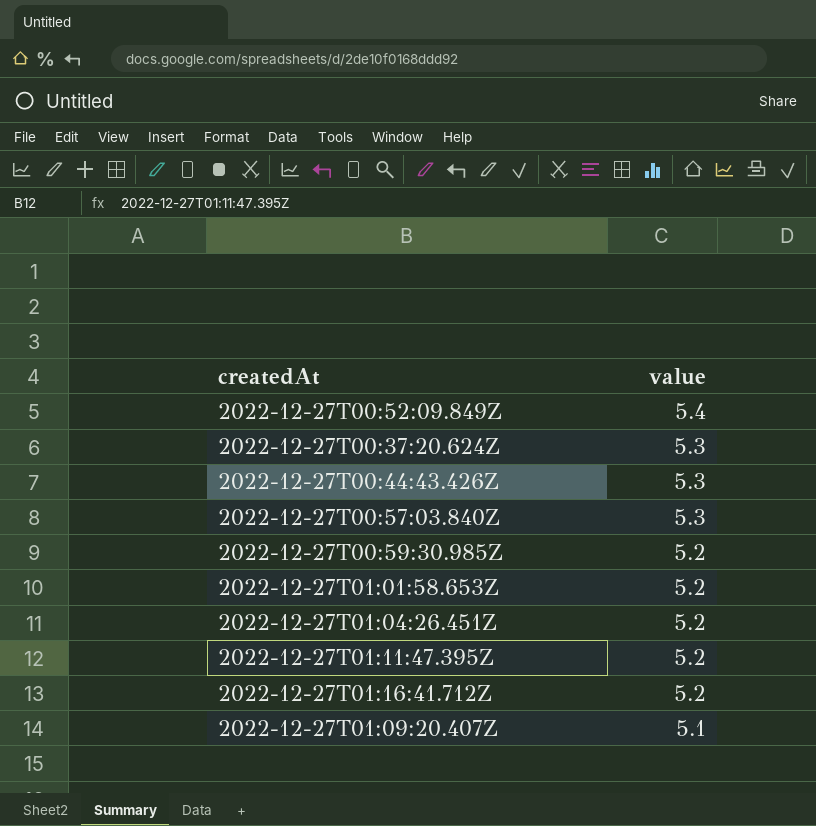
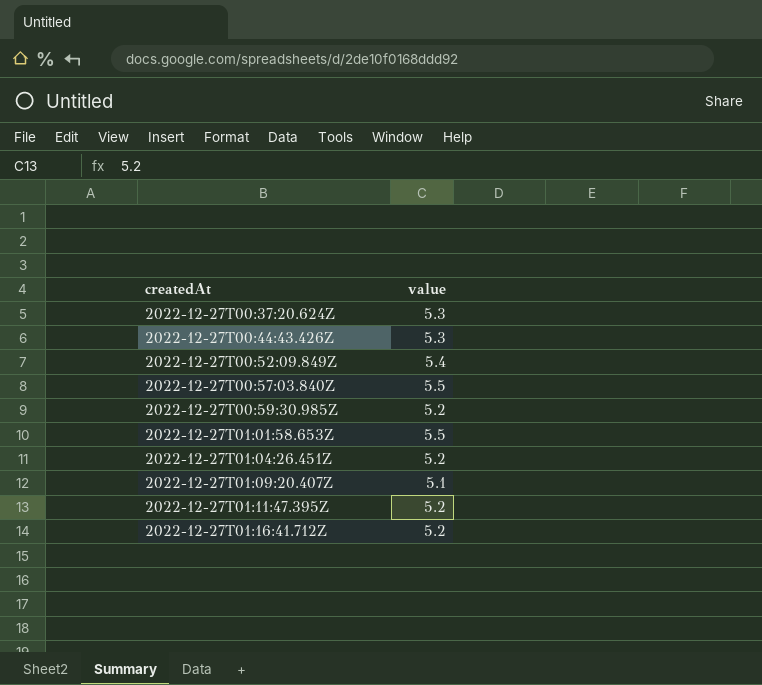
row order: value descending -> createdAt ascending
2022-12-27T00:57:03.840Z | value: 5.3 -> 5.5
2022-12-27T01:01:58.653Z | value: 5.2 -> 5.5

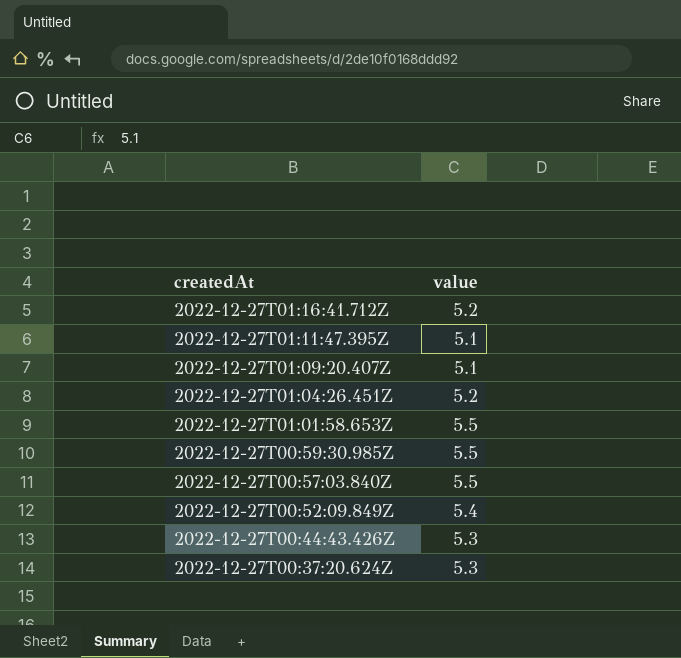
row order: createdAt ascending -> createdAt descending
2022-12-27T01:11:47.395Z | value: 5.2 -> 5.1
2022-12-27T00:59:30.985Z | value: 5.2 -> 5.5

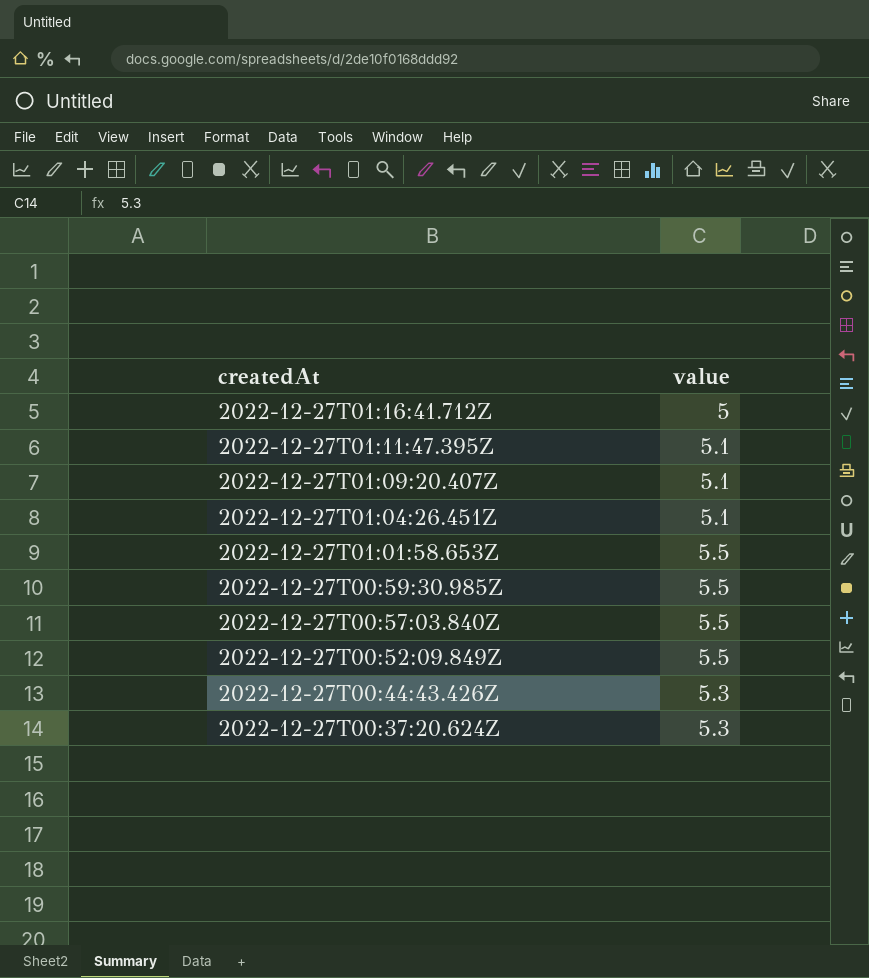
2022-12-27T01:16:41.712Z | value: 5.2 -> 5
2022-12-27T01:04:26.451Z | value: 5.2 -> 5.1
2022-12-27T00:52:09.849Z | value: 5.4 -> 5.5

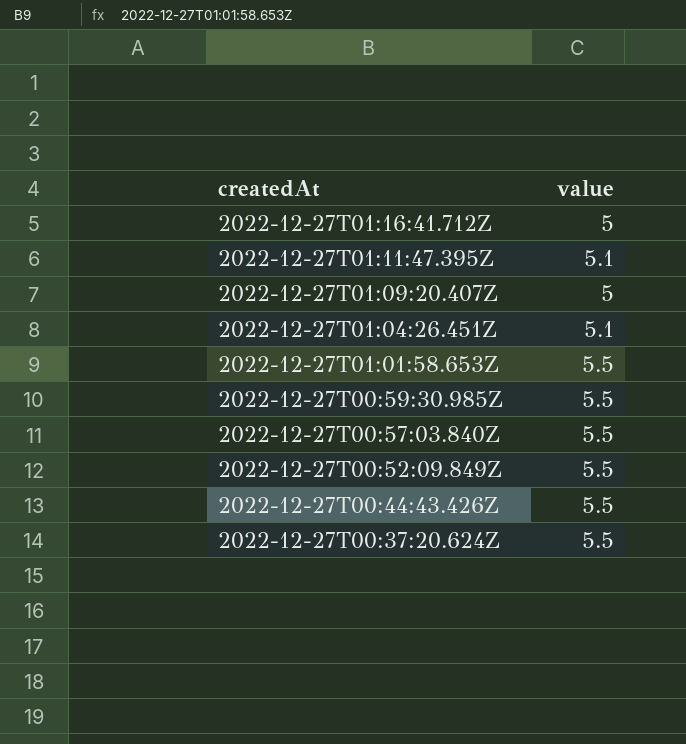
2022-12-27T01:09:20.407Z | value: 5.1 -> 5
2022-12-27T00:44:43.426Z | value: 5.3 -> 5.5
2022-12-27T00:37:20.624Z | value: 5.3 -> 5.5

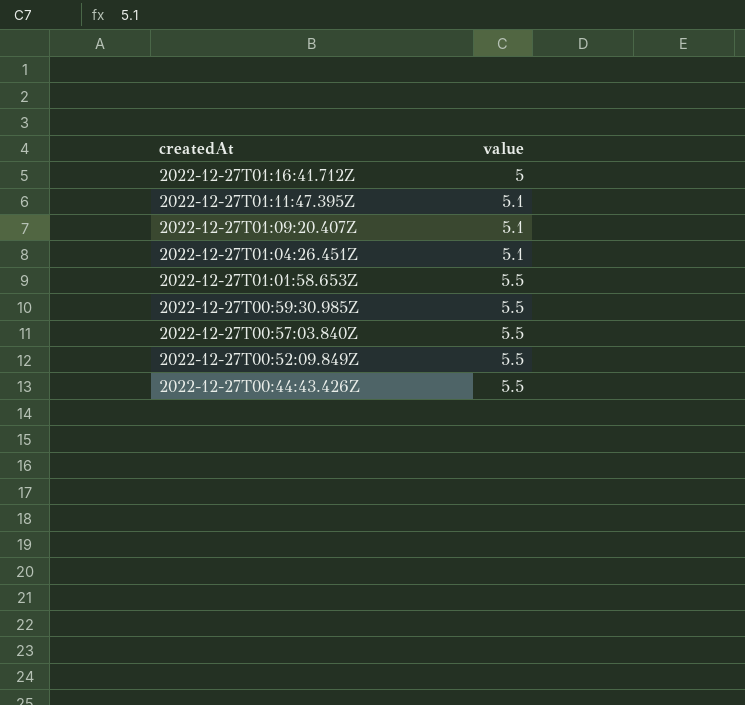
row 2022-12-27T00:37:20.624Z: 5.5 -> none
2022-12-27T01:09:20.407Z | value: 5 -> 5.1

